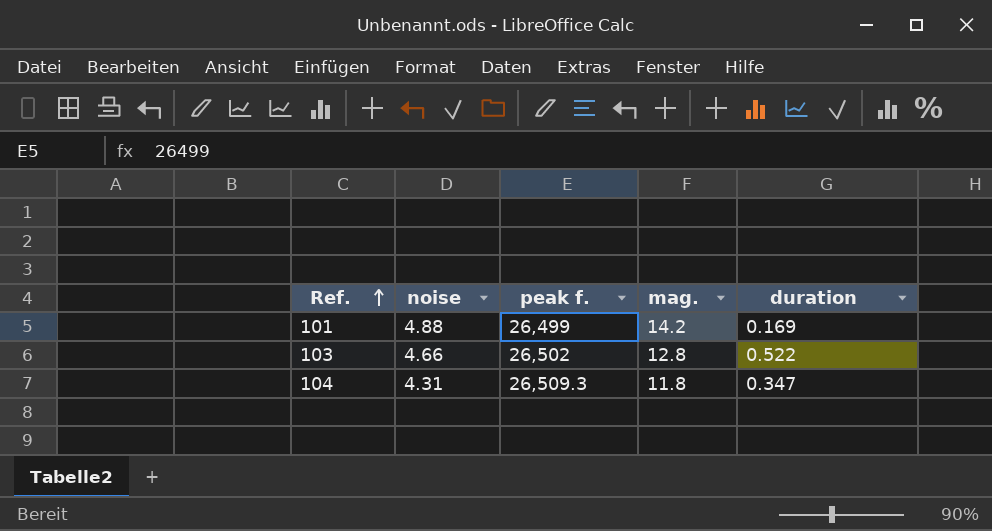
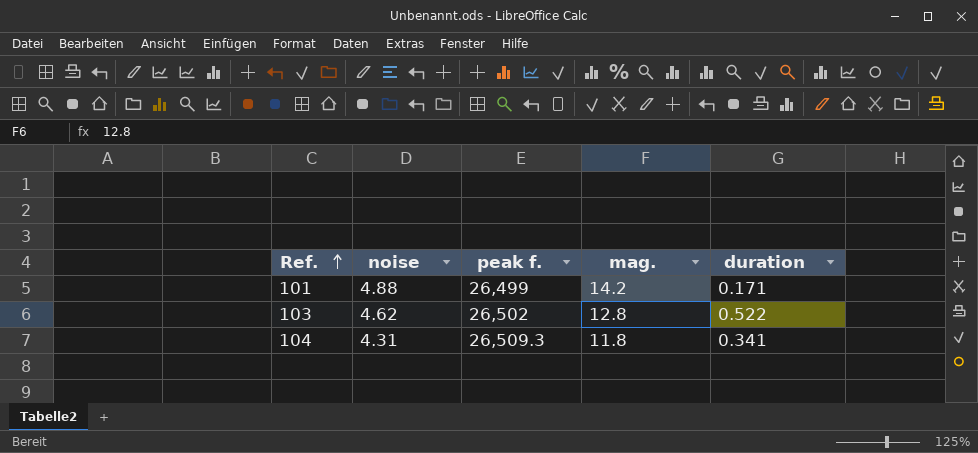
101 | duration: 0.169 -> 0.171
103 | noise: 4.66 -> 4.62
104 | duration: 0.347 -> 0.341

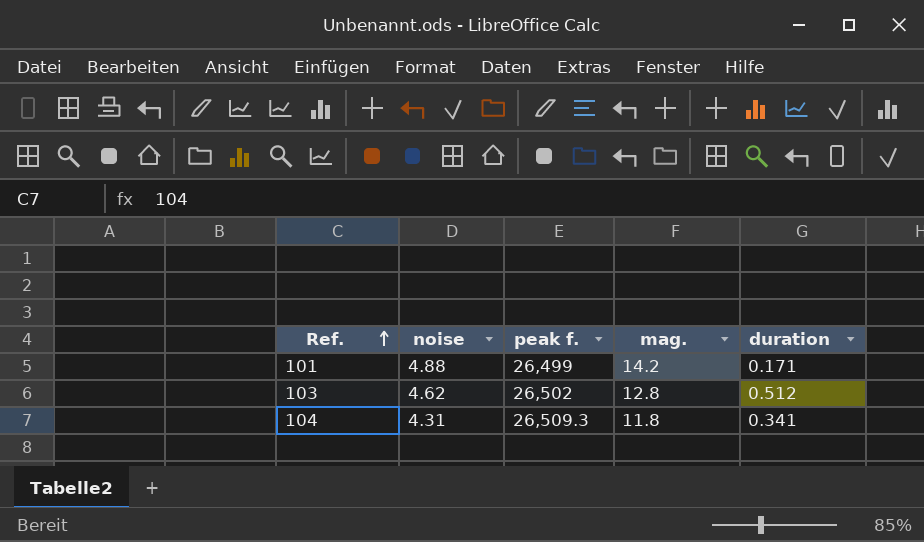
103 | duration: 0.522 -> 0.512

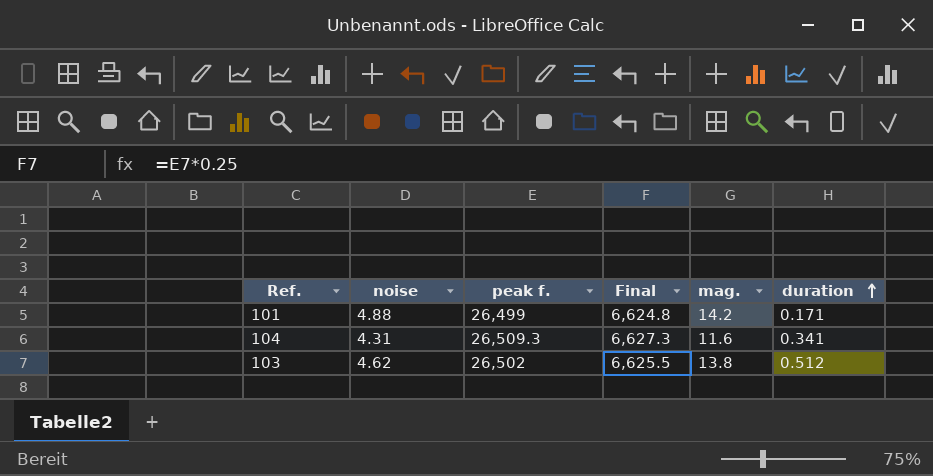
row order: Ref. ascending -> duration ascending
column Final | formula: none -> [peak f.] * 0.25
104 | mag.: 11.8 -> 11.6
103 | mag.: 12.8 -> 13.8

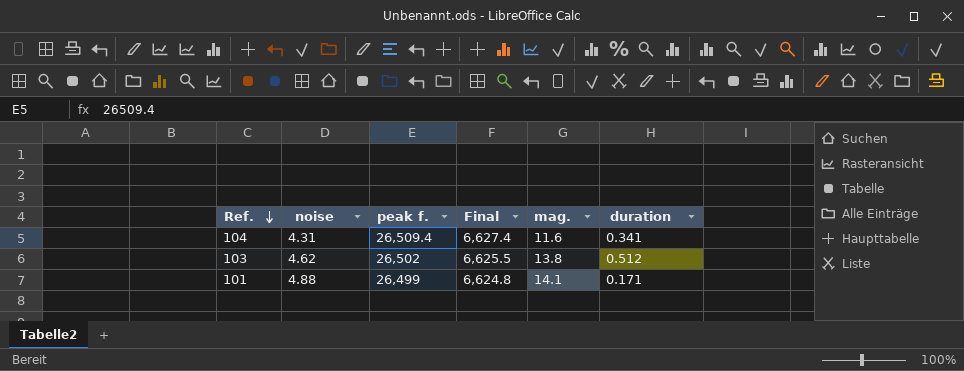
row order: duration ascending -> Ref. descending
104 | peak f.: 26,509.3 -> 26,509.4
104 | Final: 6,627.3 -> 6,627.4
101 | mag.: 14.2 -> 14.1

